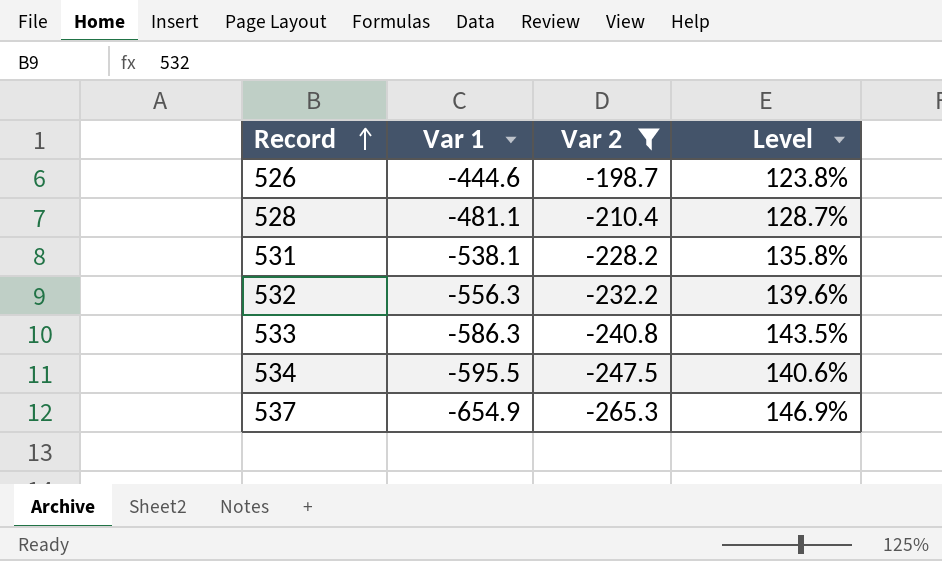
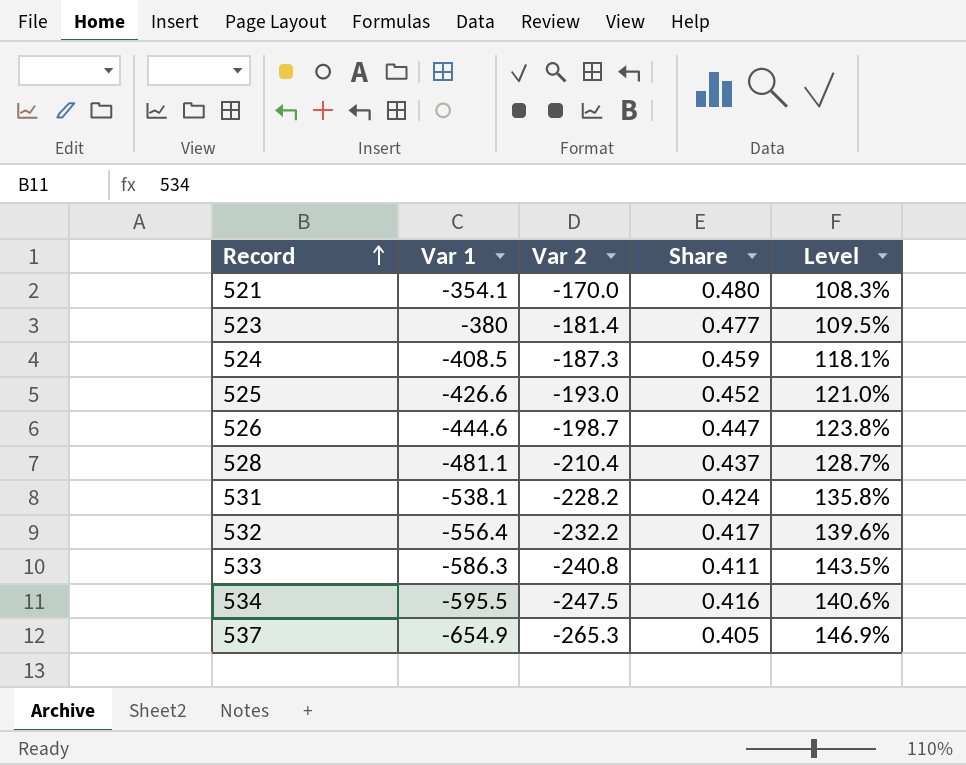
filter: Var 2 <= -198.7 -> none
column Share | formula: none -> [Var 2] / [Var 1]
532 | Var 1: -556.3 -> -556.4

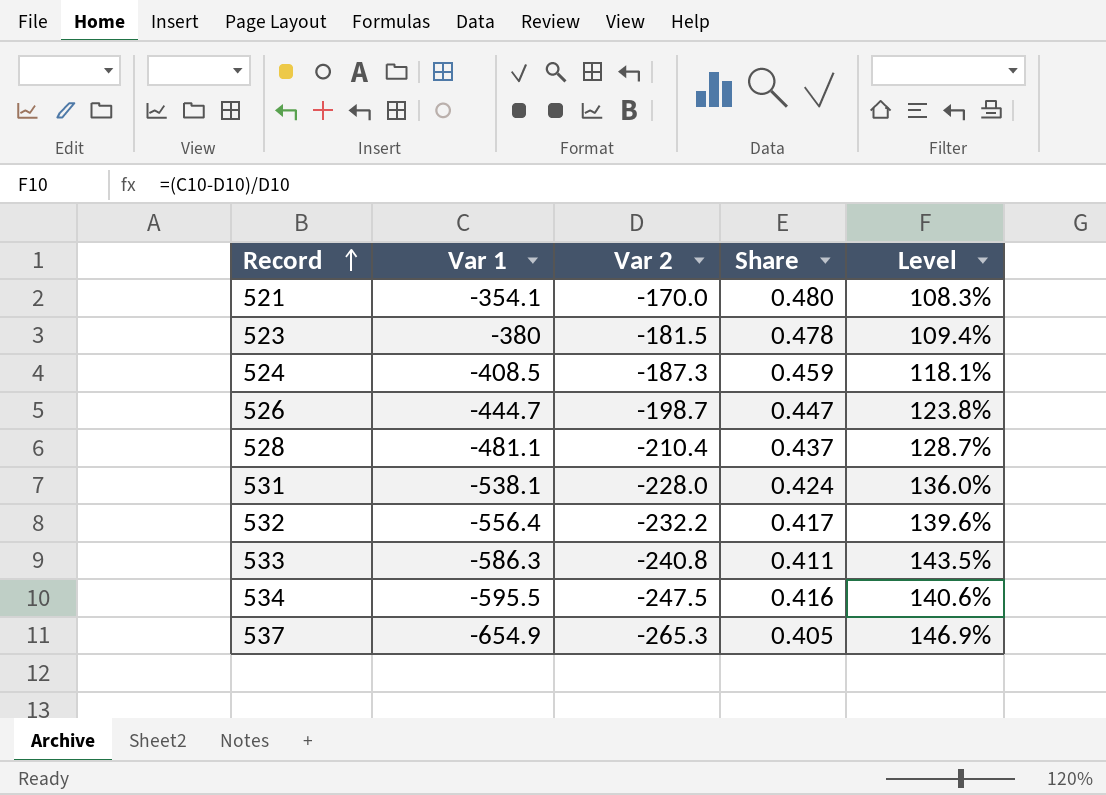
row 525: -426.6 | -193.0 | 0.452 | 121.0% -> none
523 | Var 2: -181.4 -> -181.5
523 | Share: 0.477 -> 0.478
523 | Level: 109.5% -> 109.4%
526 | Var 1: -444.6 -> -444.7
531 | Var 2: -228.2 -> -228.0
531 | Level: 135.8% -> 136.0%

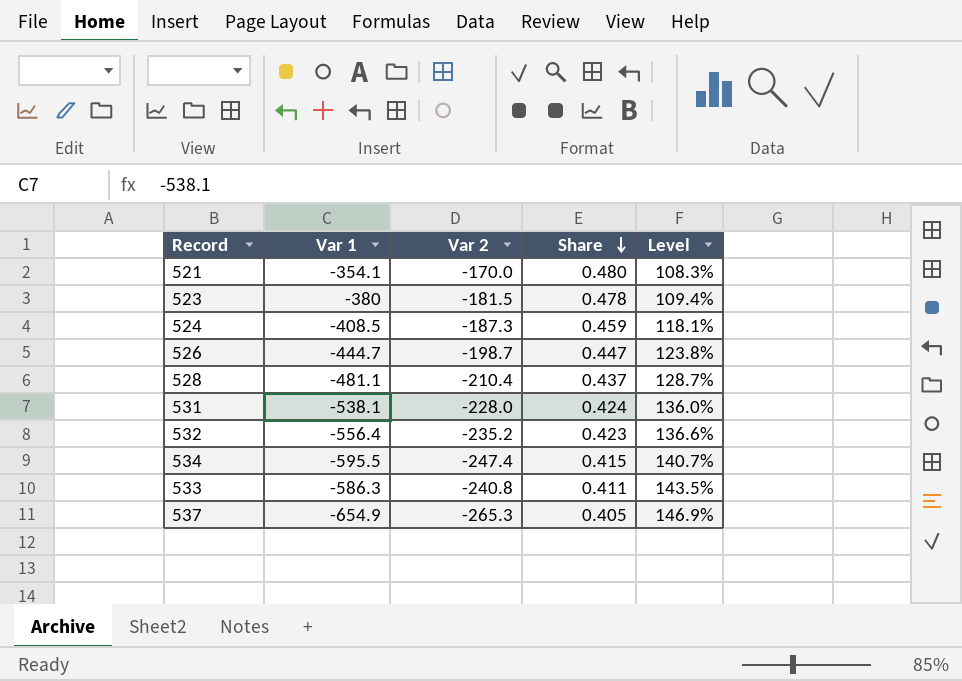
row order: Record ascending -> Share descending
532 | Var 2: -232.2 -> -235.2
532 | Share: 0.417 -> 0.423
532 | Level: 139.6% -> 136.6%
534 | Var 2: -247.5 -> -247.4
534 | Share: 0.416 -> 0.415
534 | Level: 140.6% -> 140.7%

